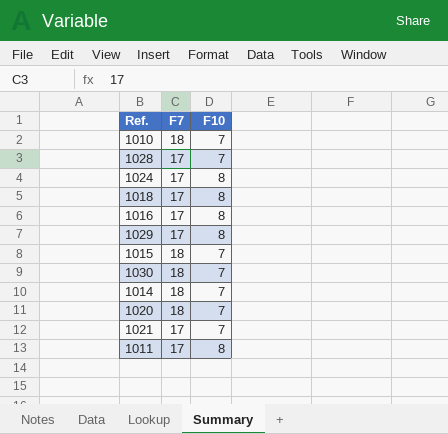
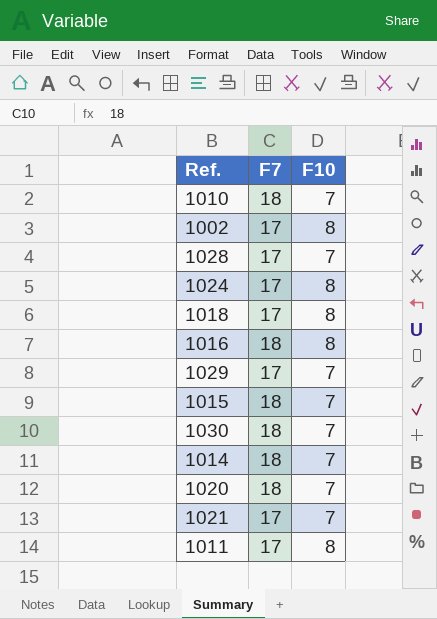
row 1002: none -> 17 | 8
1016 | F7: 17 -> 18
1029 | F10: 8 -> 7

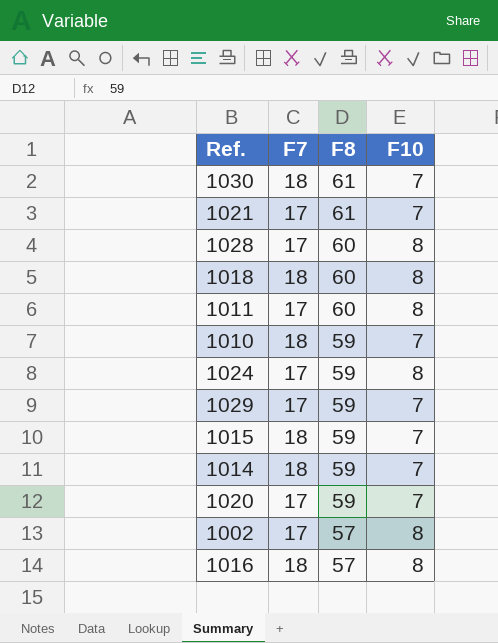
row order: none -> F8 descending
column F8 | position: none -> 3
1028 | F10: 7 -> 8
1018 | F7: 17 -> 18
1020 | F7: 18 -> 17

